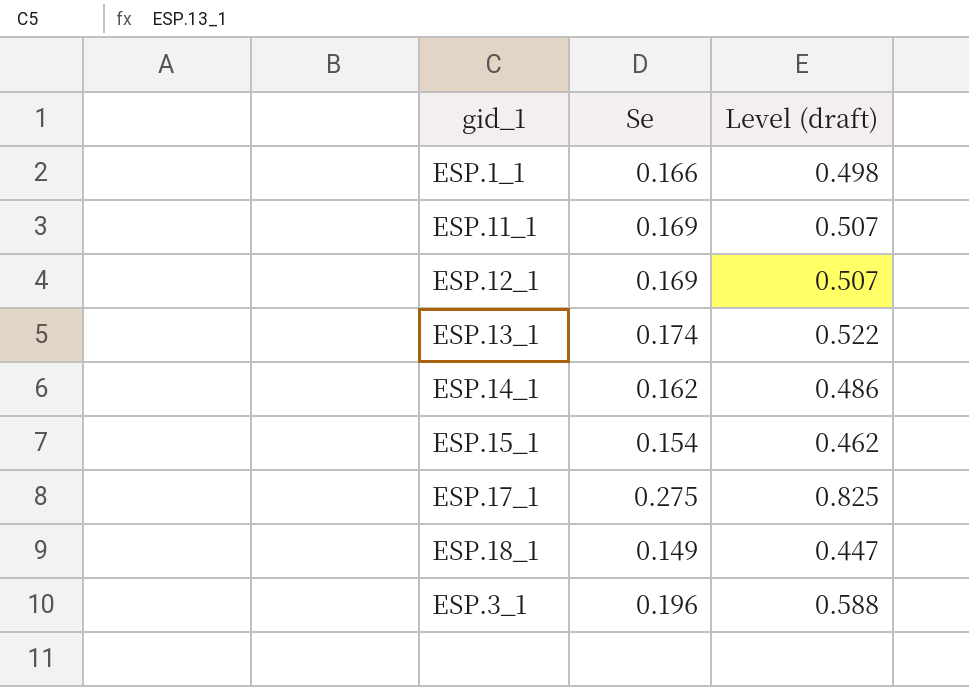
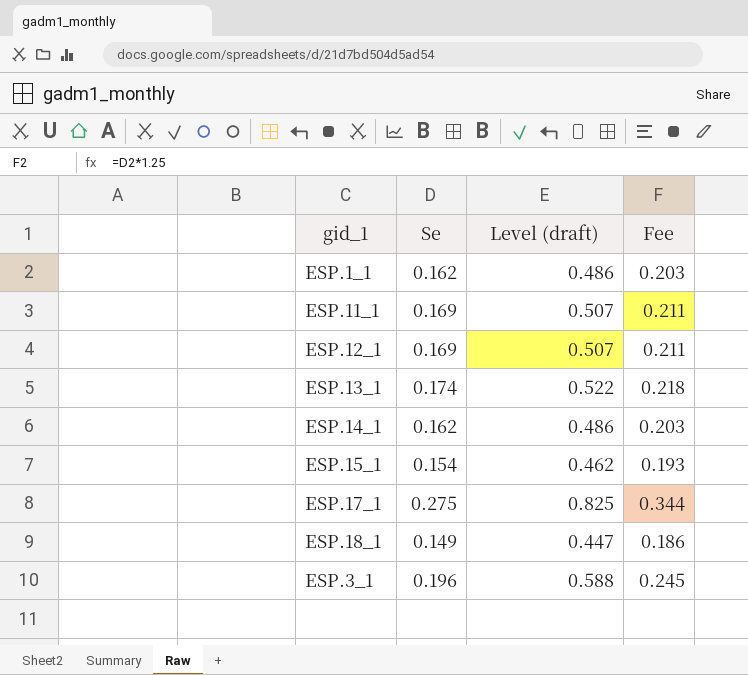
column Fee | formula: none -> [Se] * 1.25
ESP.1_1 | Se: 0.166 -> 0.162
ESP.1_1 | Level (draft): 0.498 -> 0.486

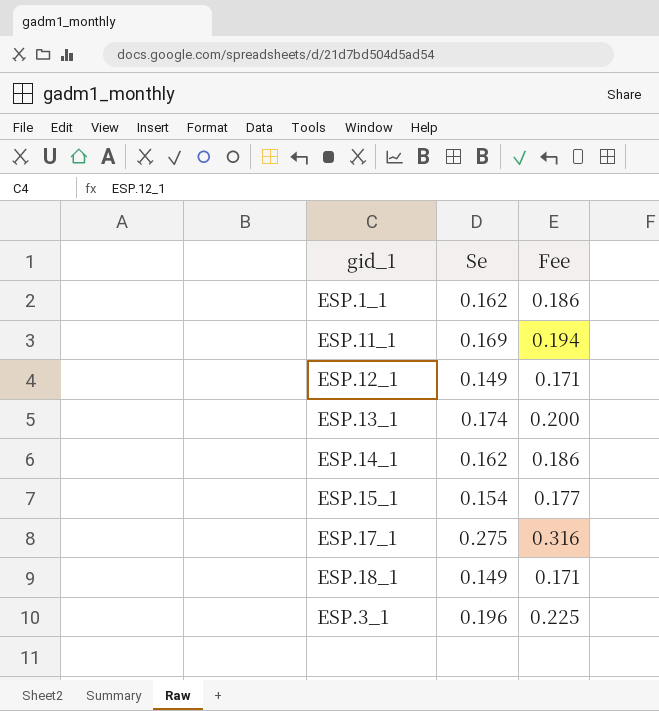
column Level (draft) | formula: [Se] * 3 -> none
column Fee | formula: [Se] * 1.25 -> [Se] * 1.15
ESP.12_1 | Se: 0.169 -> 0.149

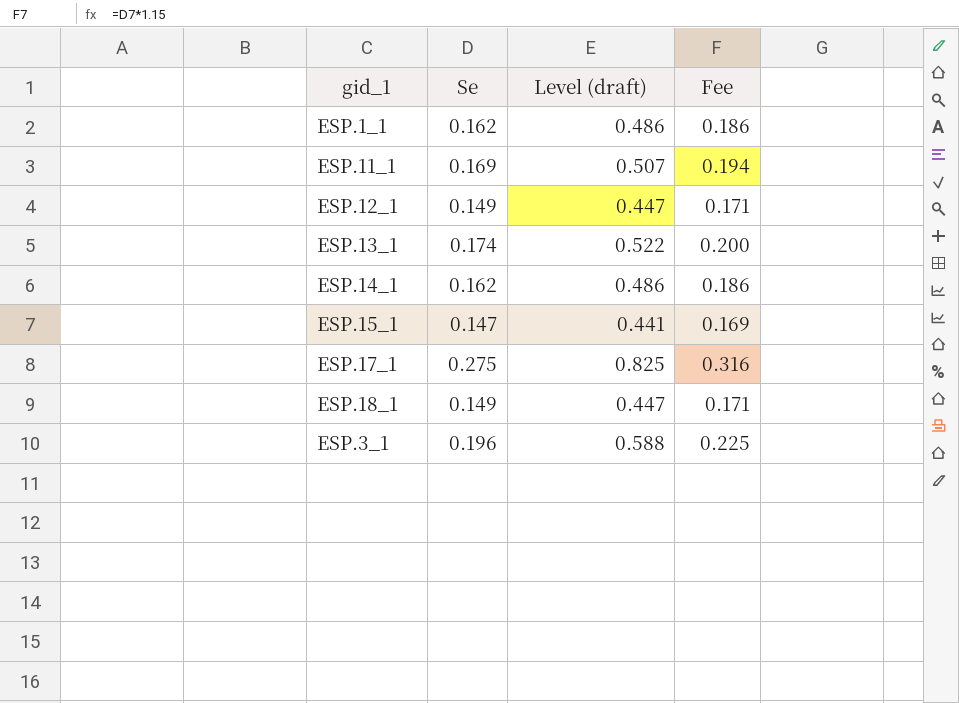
column Level (draft) | formula: none -> [Se] * 3
ESP.15_1 | Se: 0.154 -> 0.147
ESP.15_1 | Fee: 0.177 -> 0.169

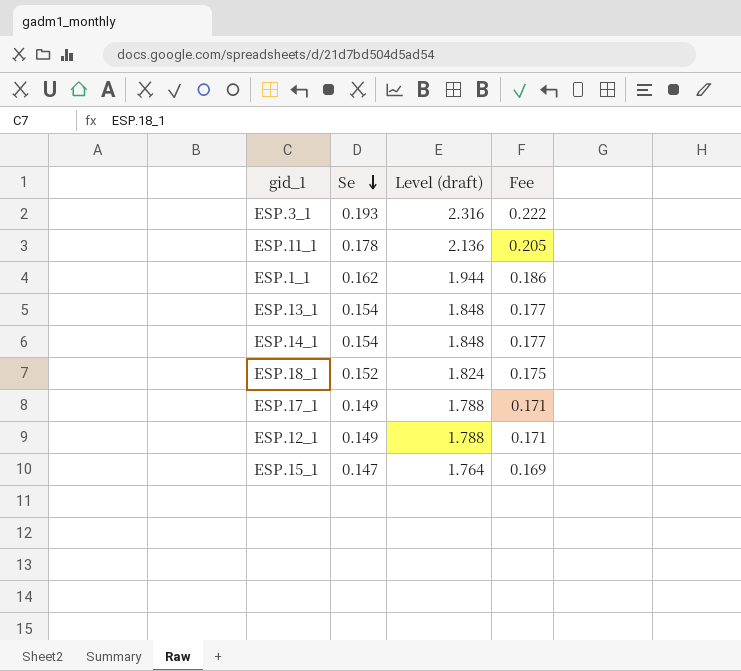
row order: none -> Se descending
column Level (draft) | formula: [Se] * 3 -> [Se] * 12
ESP.3_1 | Se: 0.196 -> 0.193
ESP.3_1 | Fee: 0.225 -> 0.222
ESP.11_1 | Se: 0.169 -> 0.178
ESP.11_1 | Fee: 0.194 -> 0.205
ESP.13_1 | Se: 0.174 -> 0.154
ESP.13_1 | Fee: 0.200 -> 0.177
ESP.14_1 | Se: 0.162 -> 0.154
ESP.14_1 | Fee: 0.186 -> 0.177
ESP.18_1 | Se: 0.149 -> 0.152
ESP.18_1 | Fee: 0.171 -> 0.175
ESP.17_1 | Se: 0.275 -> 0.149
ESP.17_1 | Fee: 0.316 -> 0.171

